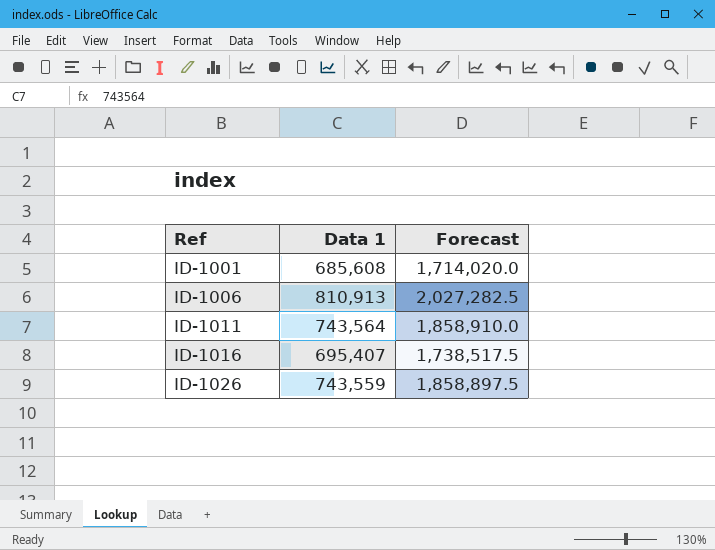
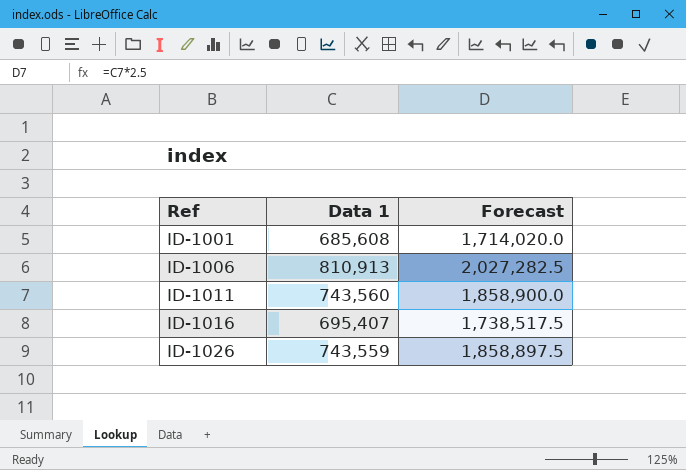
ID-1011 | Data 1: 743,564 -> 743,560
ID-1011 | Forecast: 1,858,910.0 -> 1,858,900.0

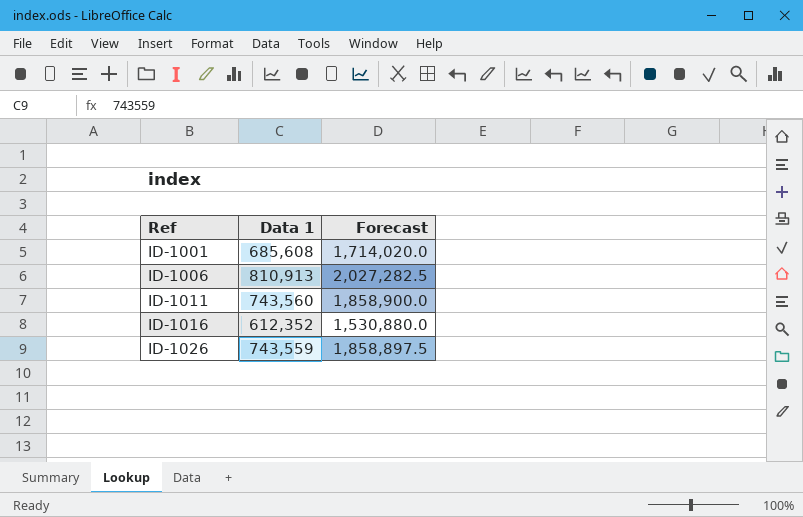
ID-1016 | Data 1: 695,407 -> 612,352
ID-1016 | Forecast: 1,738,517.5 -> 1,530,880.0

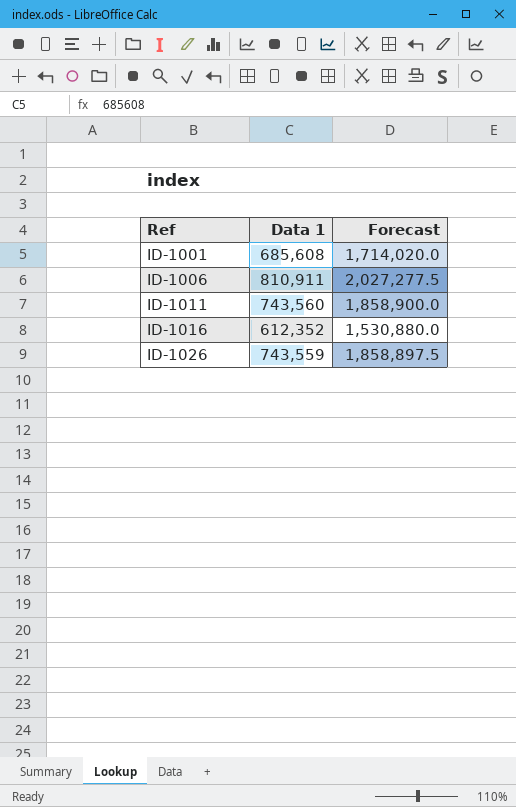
ID-1006 | Data 1: 810,913 -> 810,911
ID-1006 | Forecast: 2,027,282.5 -> 2,027,277.5

